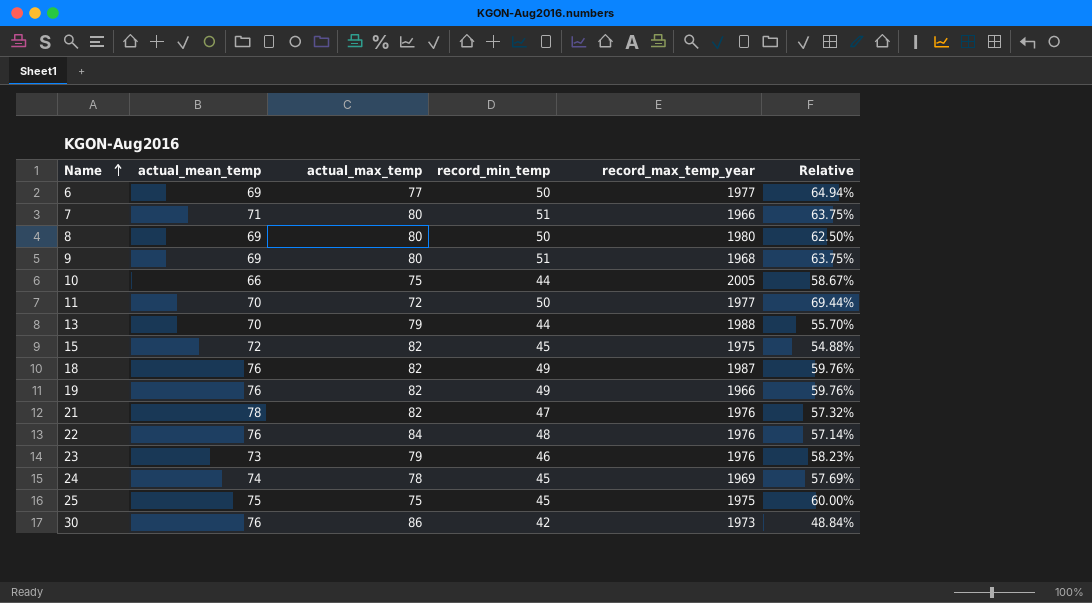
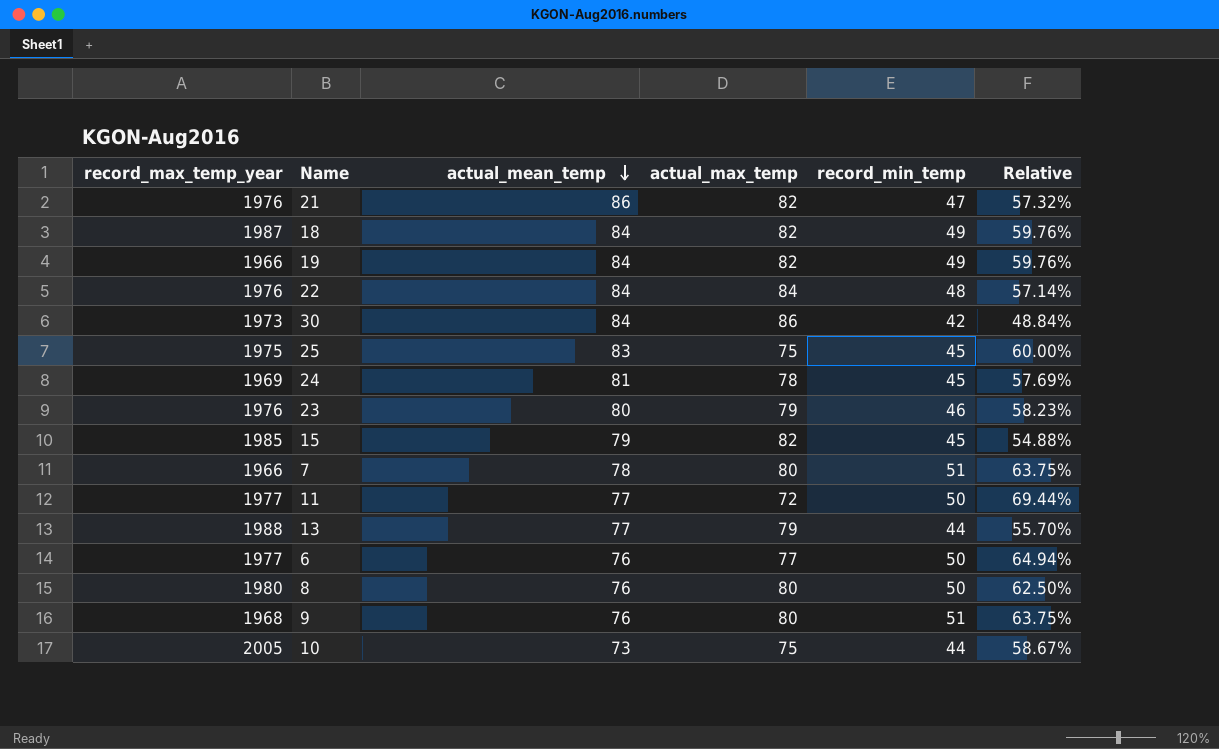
row order: Name ascending -> actual_mean_temp descending
column record_max_temp_year | position: 5 -> 1
21 | actual_mean_temp: 78 -> 86
18 | actual_mean_temp: 76 -> 84
19 | actual_mean_temp: 76 -> 84
22 | actual_mean_temp: 76 -> 84
30 | actual_mean_temp: 76 -> 84
25 | actual_mean_temp: 75 -> 83
24 | actual_mean_temp: 74 -> 81
23 | actual_mean_temp: 73 -> 80
15 | record_max_temp_year: 1975 -> 1985
15 | actual_mean_temp: 72 -> 79
7 | actual_mean_temp: 71 -> 78
11 | actual_mean_temp: 70 -> 77
13 | actual_mean_temp: 70 -> 77
6 | actual_mean_temp: 69 -> 76
8 | actual_mean_temp: 69 -> 76
9 | actual_mean_temp: 69 -> 76
10 | actual_mean_temp: 66 -> 73

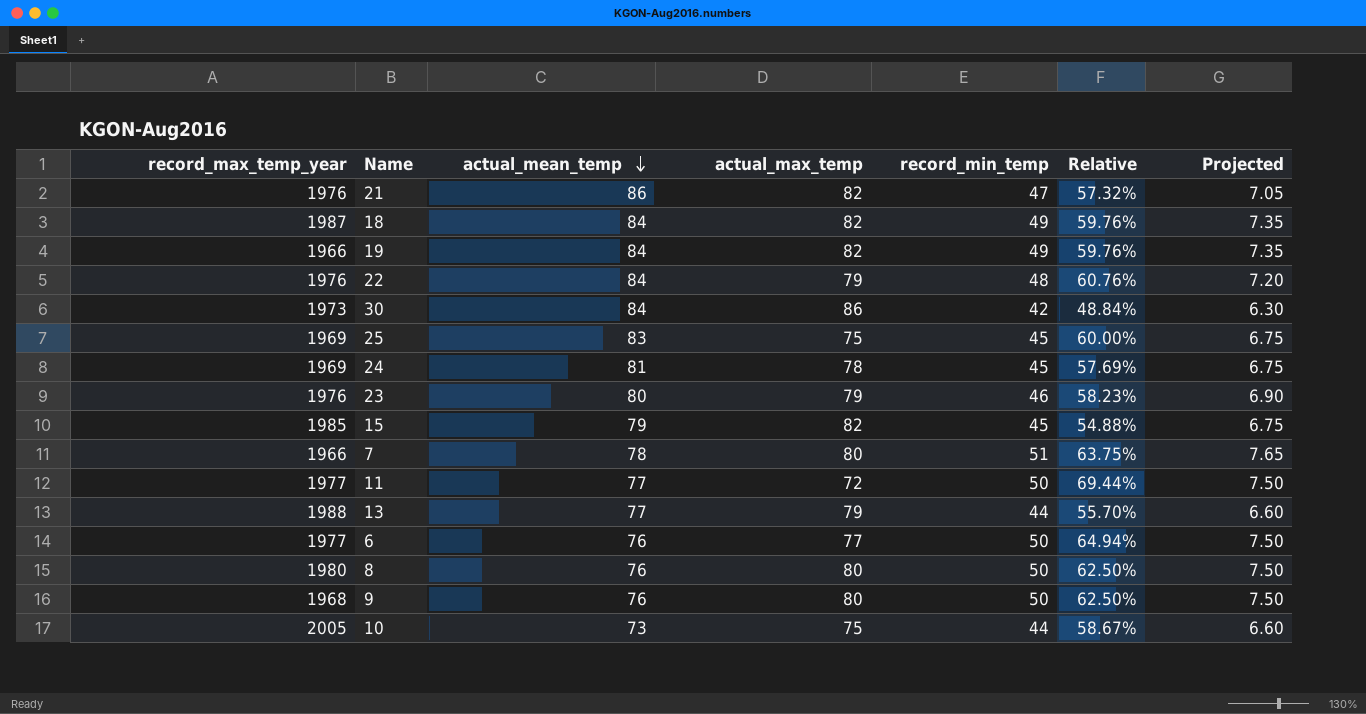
column Projected | formula: none -> [record_min_temp] * 0.15
22 | actual_max_temp: 84 -> 79
22 | Relative: 57.14% -> 60.76%
25 | record_max_temp_year: 1975 -> 1969
9 | record_min_temp: 51 -> 50
9 | Relative: 63.75% -> 62.50%

